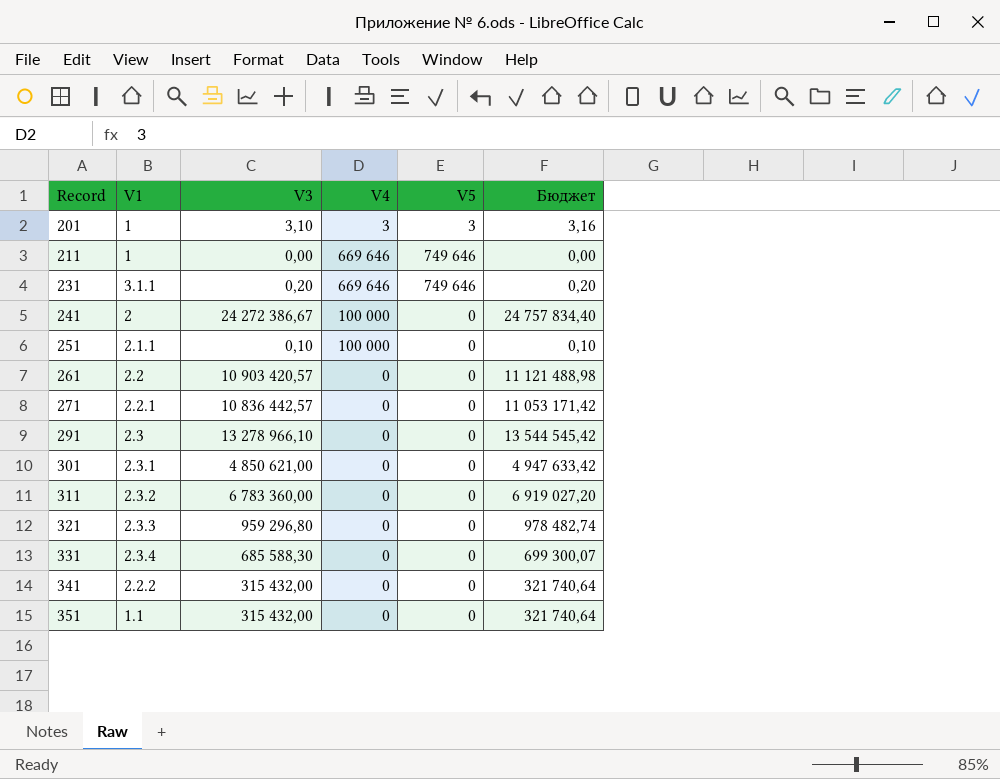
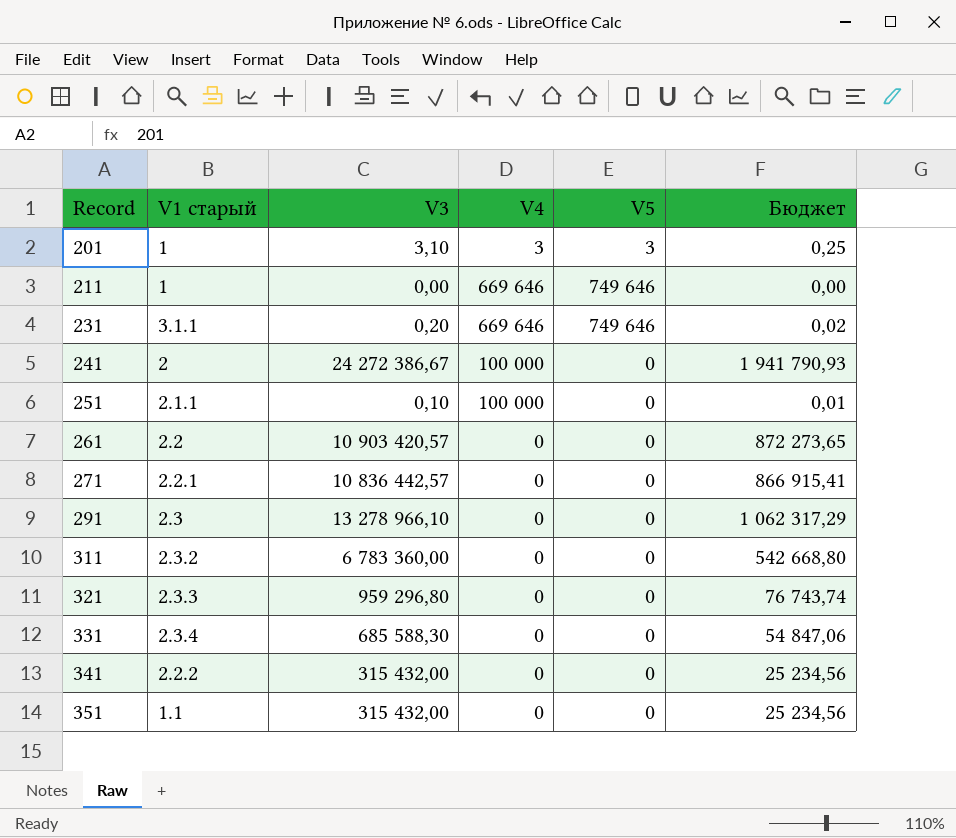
column name: V1 -> V1 старый
column Бюджет | formula: [V3] * 1,02 -> [V3] * 0,08
row 301: 2.3.1 | 4 850 621,00 | 0 | 0 | 4 947 633,42 -> none

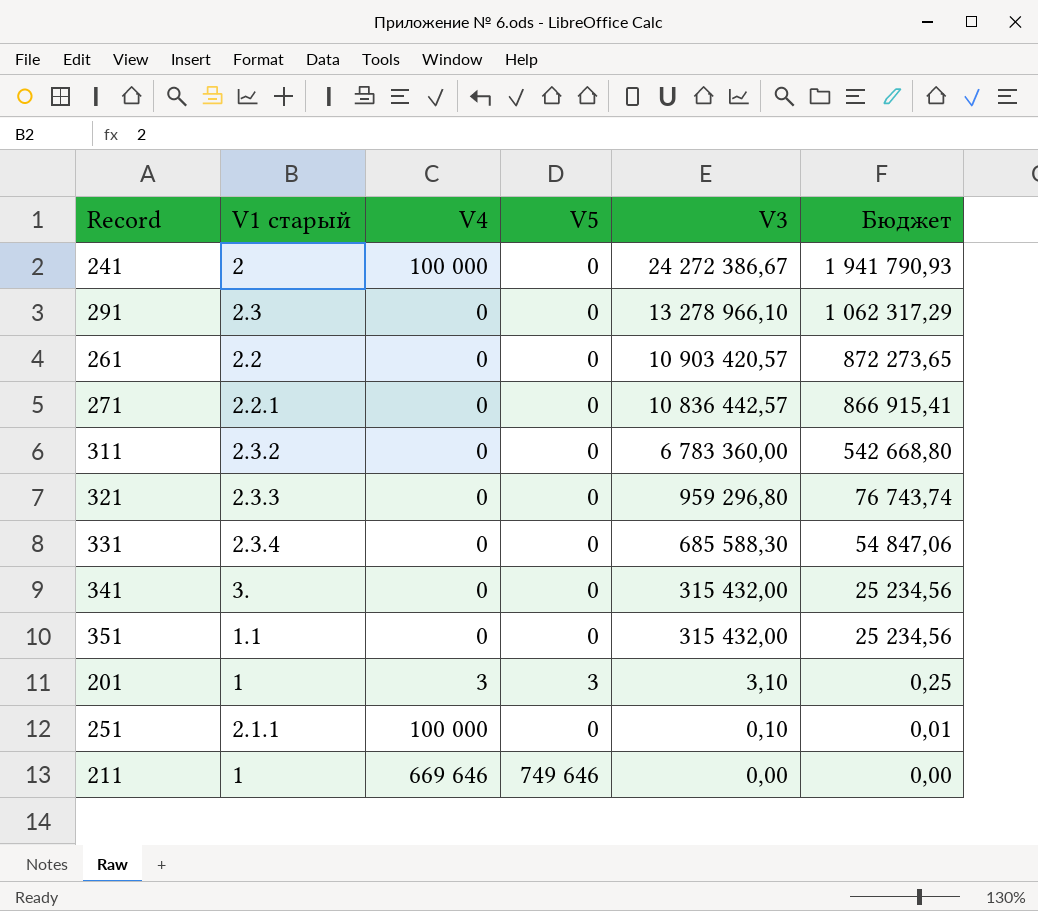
row order: Record ascending -> V3 descending
column V3 | position: 3 -> 5
row 231: 3.1.1 | 0,20 | 669 646 | 749 646 | 0,02 -> none
341 | V1 старый: 2.2.2 -> 3.

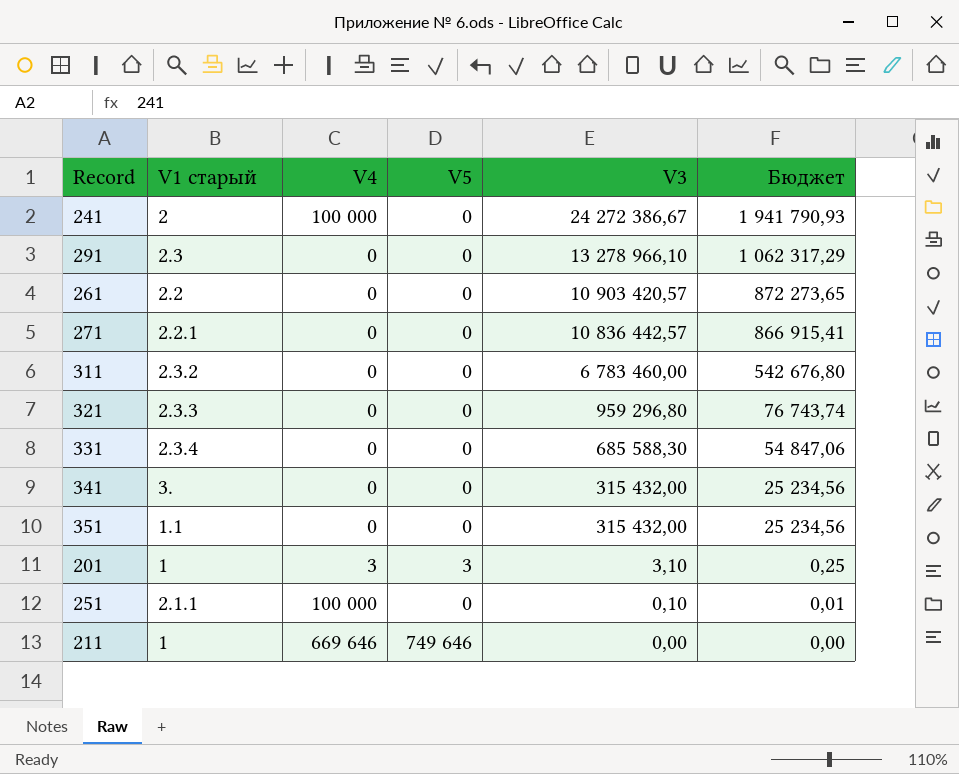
311 | V3: 6 783 360,00 -> 6 783 460,00
311 | Бюджет: 542 668,80 -> 542 676,80

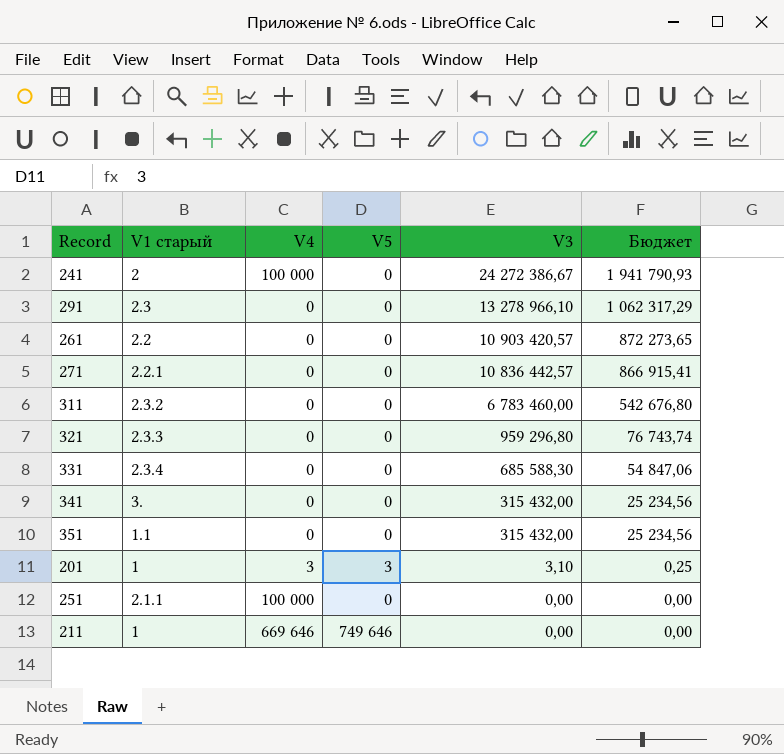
251 | V3: 0,10 -> 0,00
251 | Бюджет: 0,01 -> 0,00

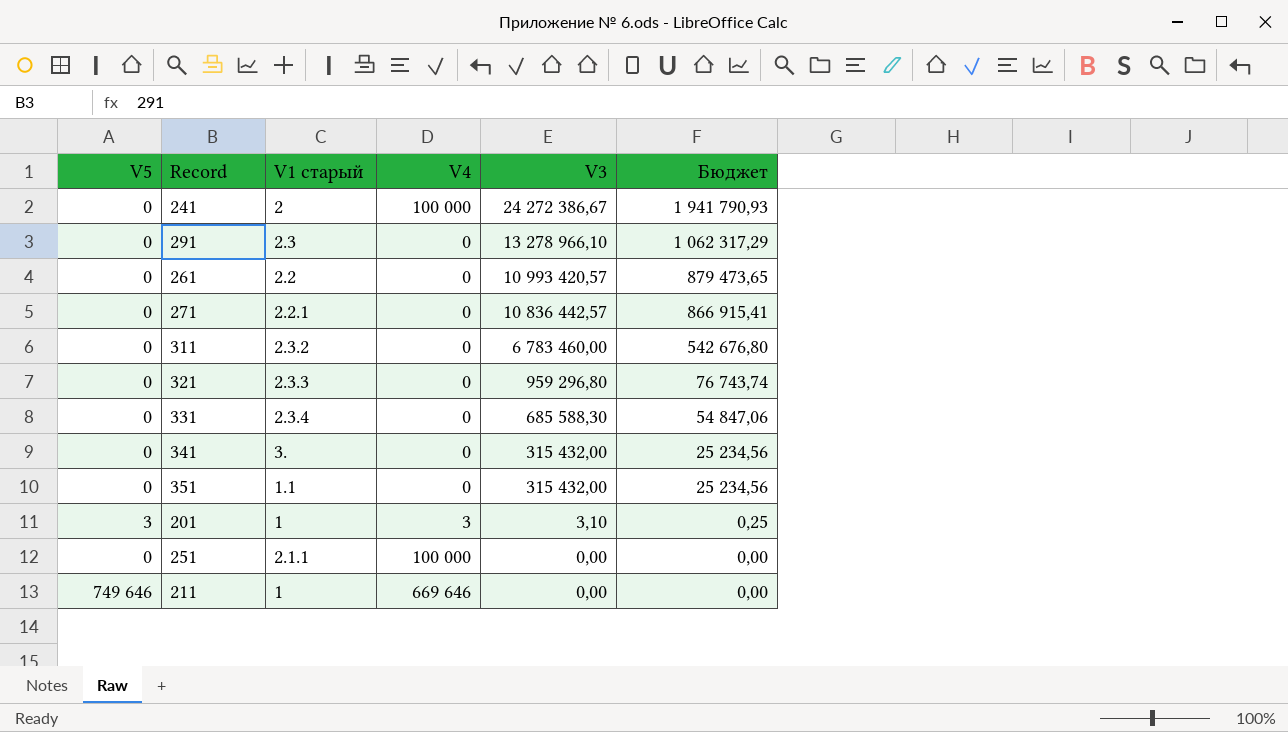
column V5 | position: 4 -> 1
261 | V3: 10 903 420,57 -> 10 993 420,57
261 | Бюджет: 872 273,65 -> 879 473,65

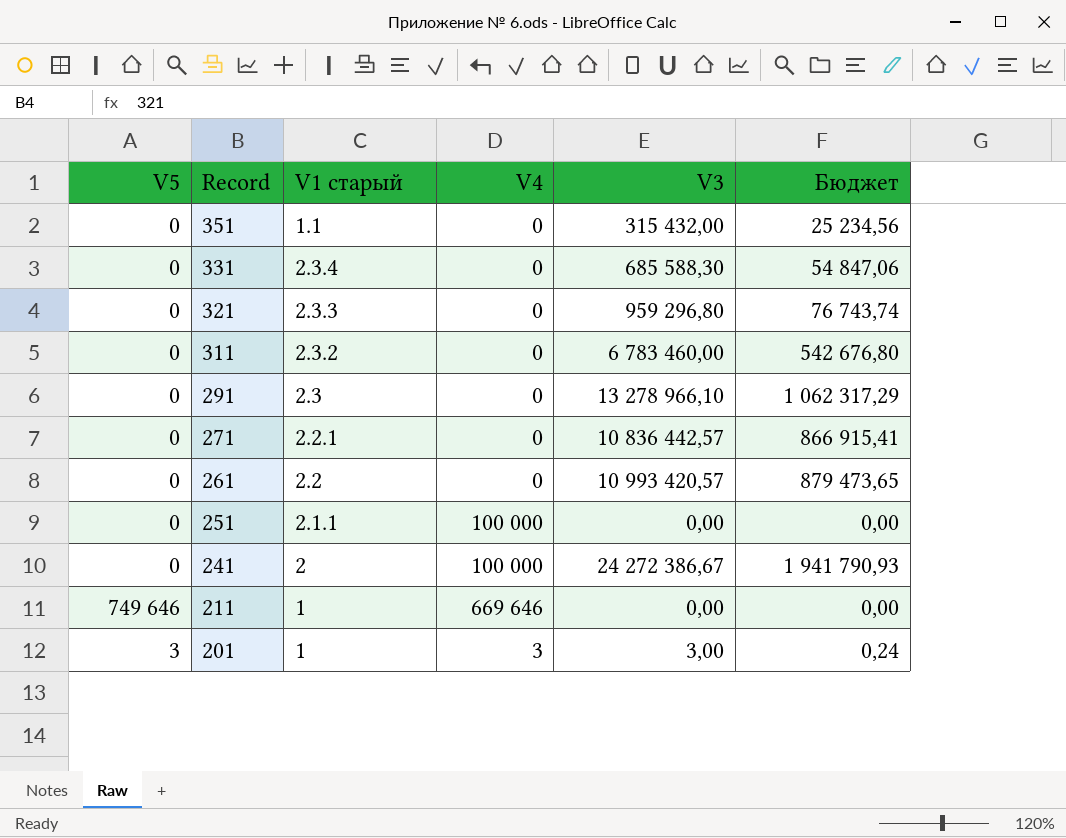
row order: V3 descending -> Record descending
row 341: 0 | 3. | 0 | 315 432,00 | 25 234,56 -> none
201 | V3: 3,10 -> 3,00
201 | Бюджет: 0,25 -> 0,24

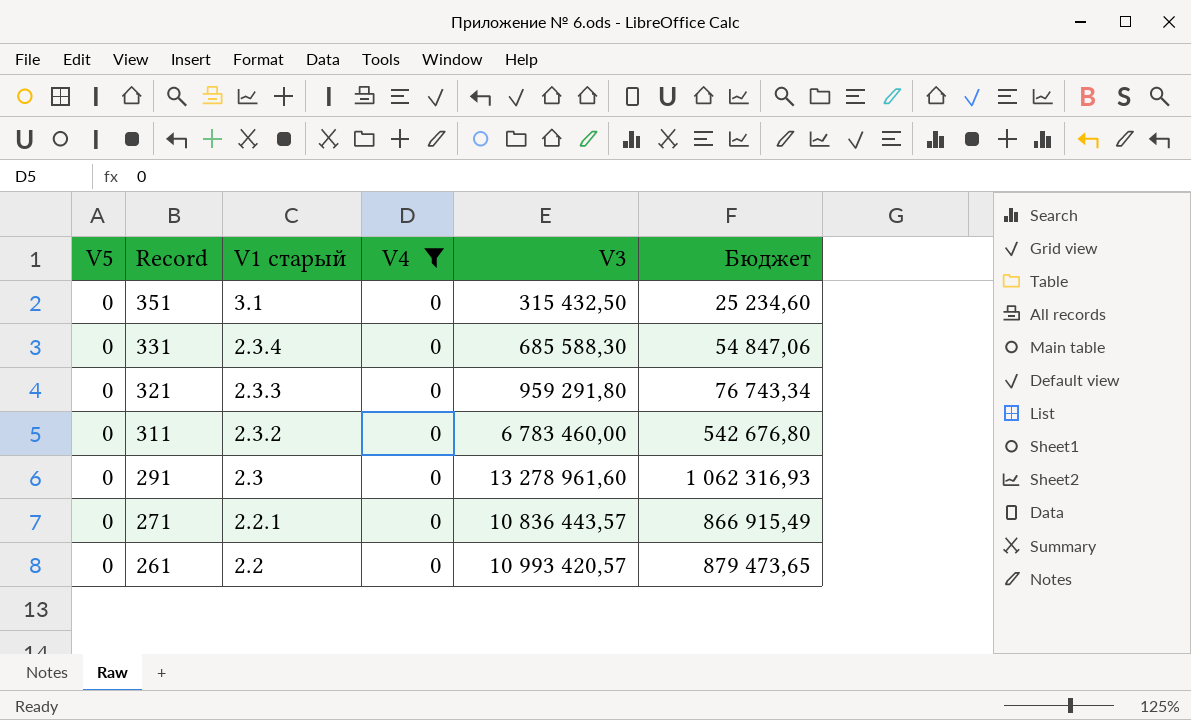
filter: none -> V4 = 0
351 | V1 старый: 1.1 -> 3.1
351 | V3: 315 432,00 -> 315 432,50
351 | Бюджет: 25 234,56 -> 25 234,60
321 | V3: 959 296,80 -> 959 291,80
321 | Бюджет: 76 743,74 -> 76 743,34
291 | V3: 13 278 966,10 -> 13 278 961,60
291 | Бюджет: 1 062 317,29 -> 1 062 316,93
271 | V3: 10 836 442,57 -> 10 836 443,57
271 | Бюджет: 866 915,41 -> 866 915,49

